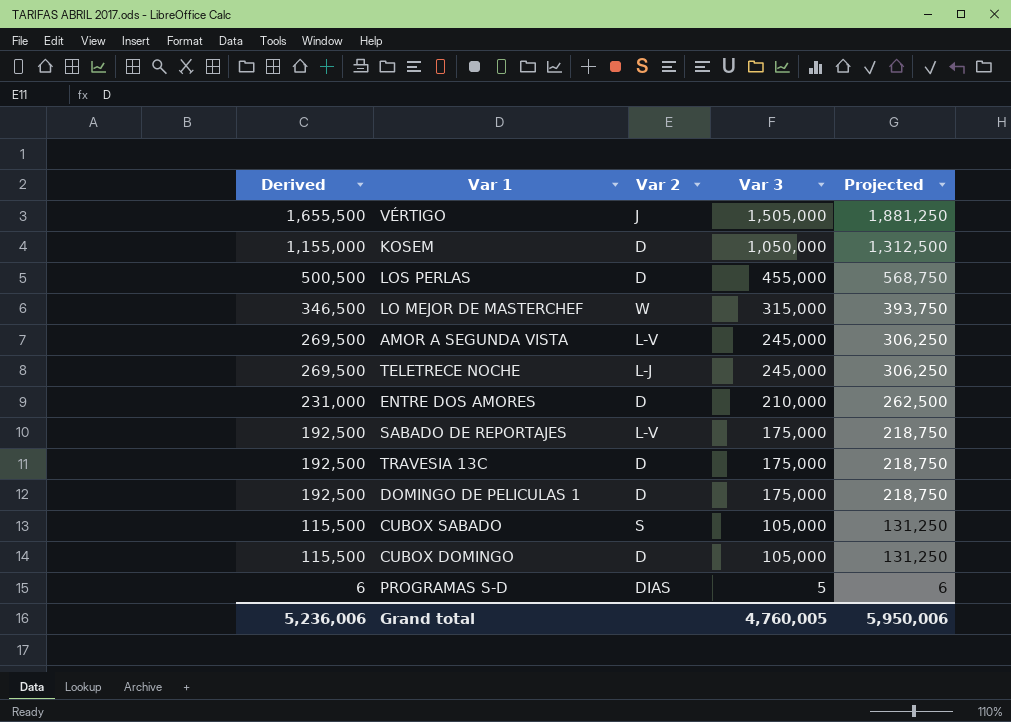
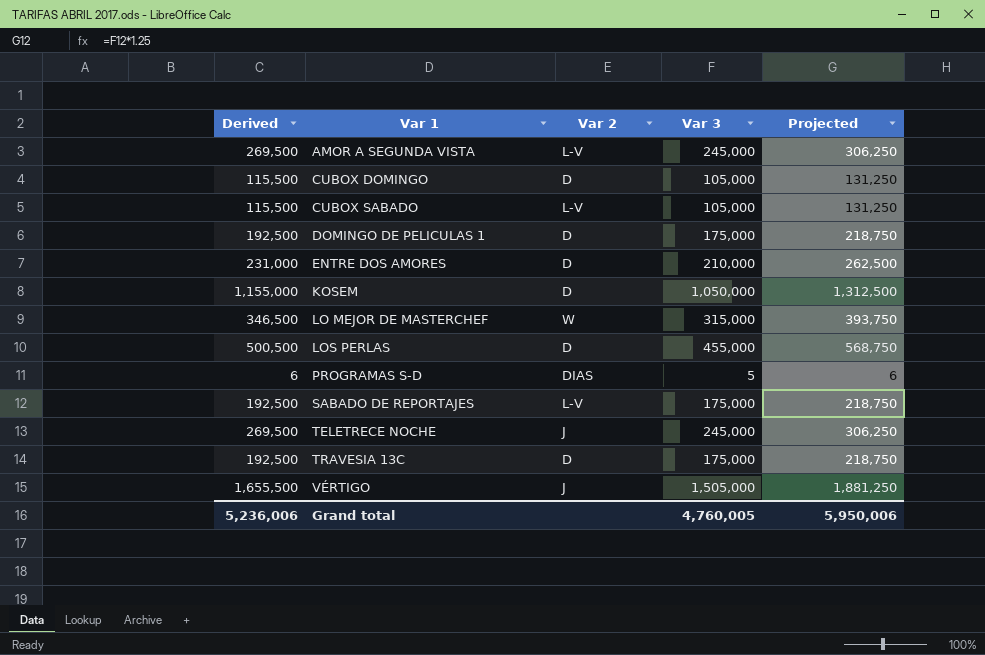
row order: Derived descending -> Var 1 ascending
CUBOX SABADO | Var 2: S -> L-V
TELETRECE NOCHE | Var 2: L-J -> J

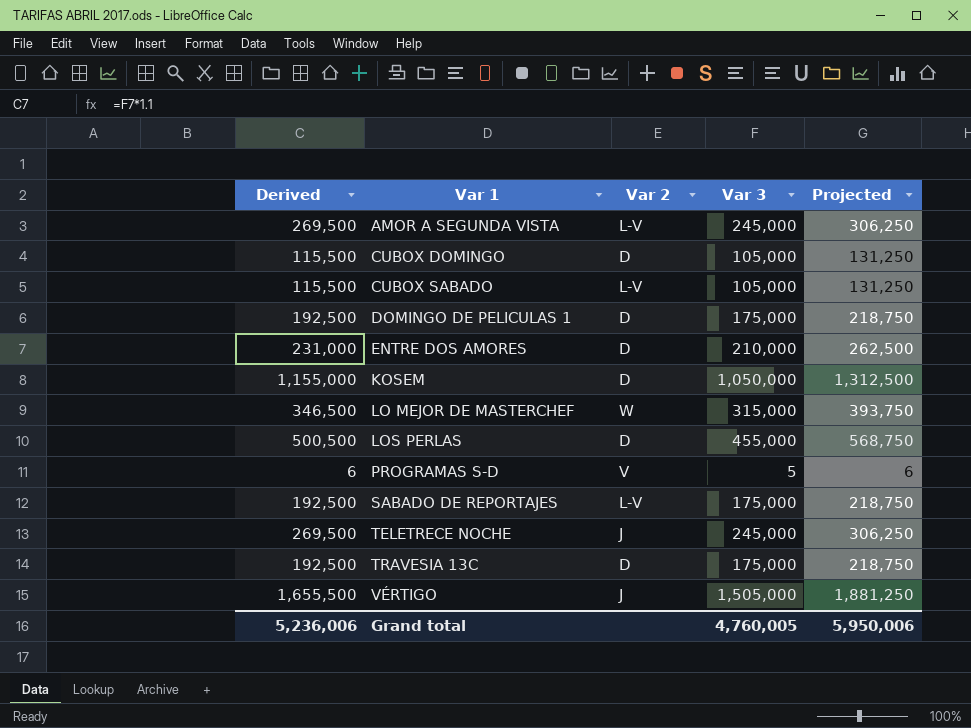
PROGRAMAS S-D | Var 2: DIAS -> V

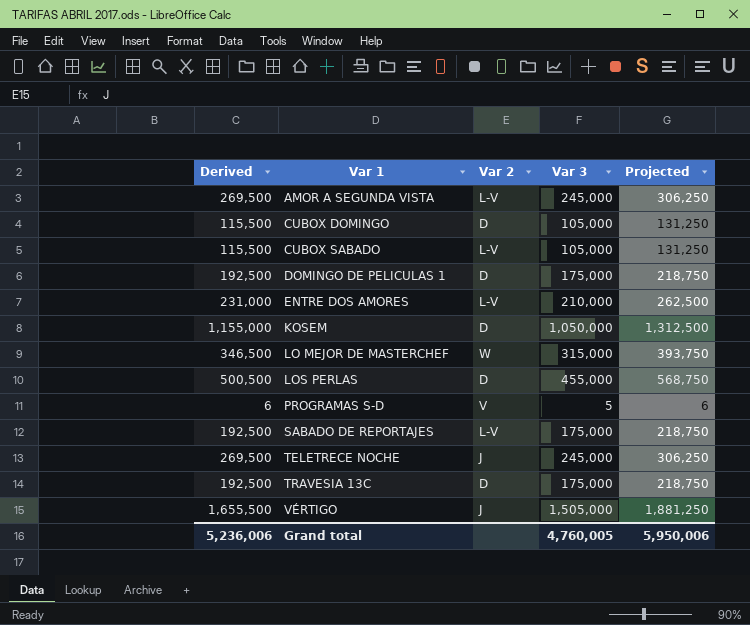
ENTRE DOS AMORES | Var 2: D -> L-V

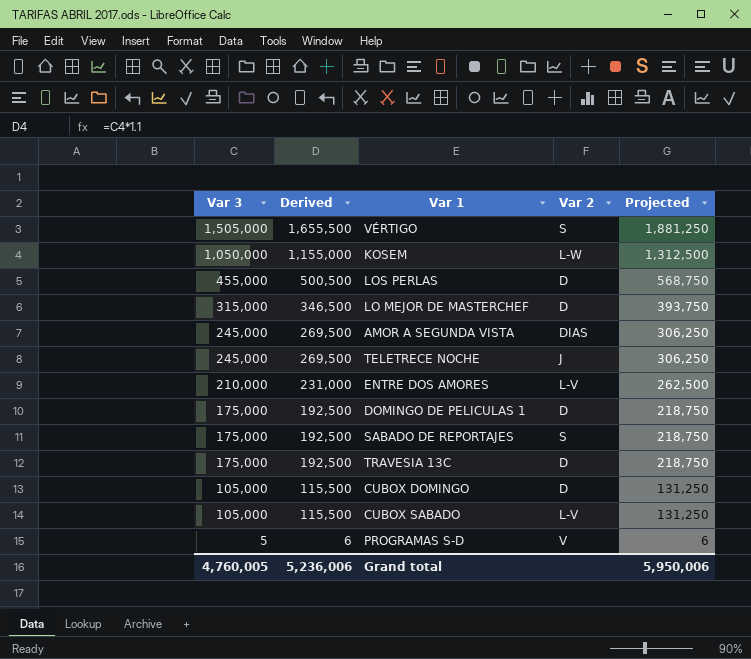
row order: Var 1 ascending -> Var 3 descending
column Var 3 | position: 4 -> 1
VÉRTIGO | Var 2: J -> S
KOSEM | Var 2: D -> L-W
LO MEJOR DE MASTERCHEF | Var 2: W -> D
AMOR A SEGUNDA VISTA | Var 2: L-V -> DIAS
SABADO DE REPORTAJES | Var 2: L-V -> S

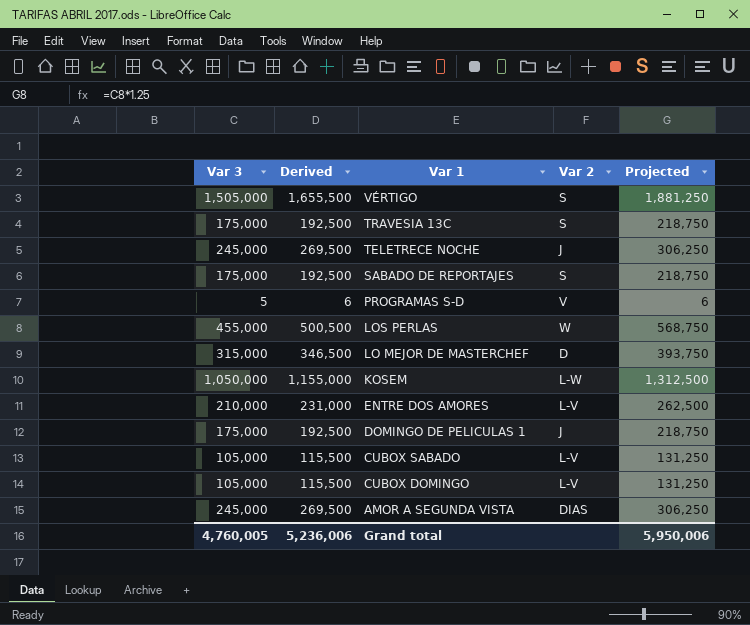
row order: Var 3 descending -> Var 1 descending
TRAVESIA 13C | Var 2: D -> S
LOS PERLAS | Var 2: D -> W
DOMINGO DE PELICULAS 1 | Var 2: D -> J
CUBOX DOMINGO | Var 2: D -> L-V

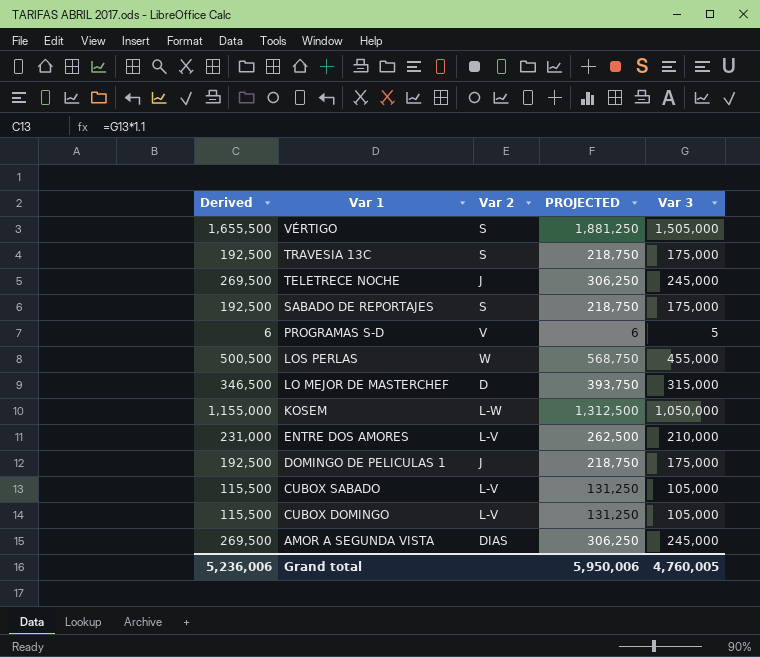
column name: Projected -> PROJECTED
column Var 3 | position: 1 -> 5

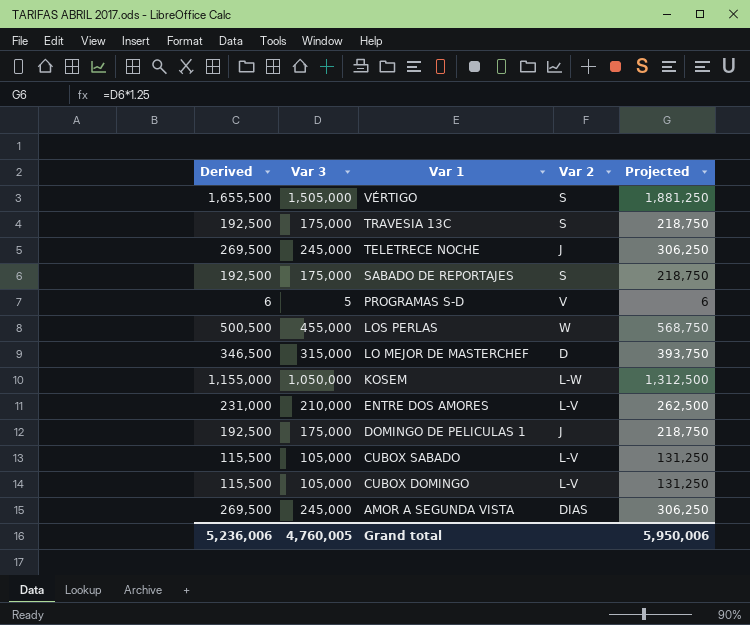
column Var 3 | position: 5 -> 2
column name: PROJECTED -> Projected

